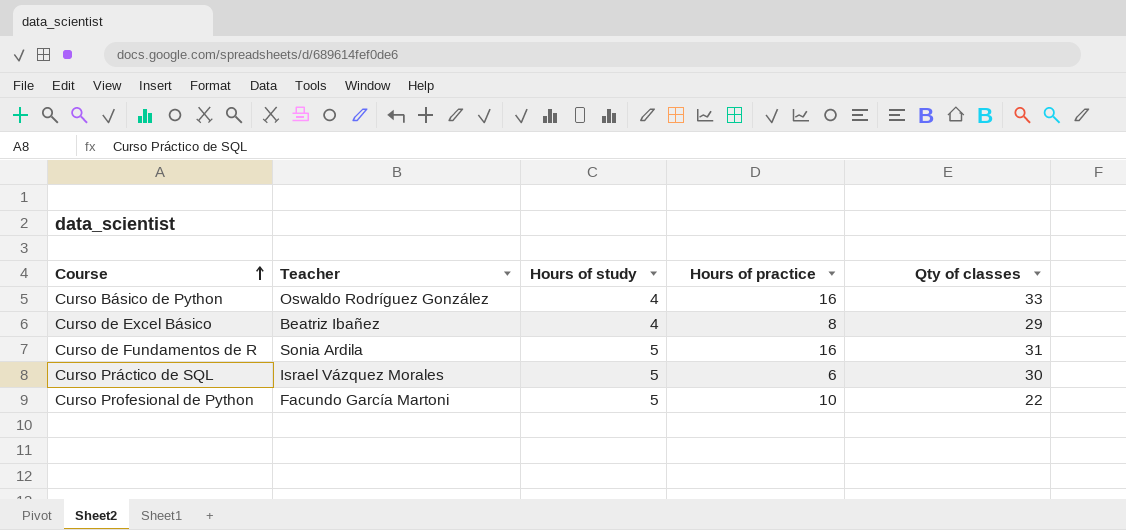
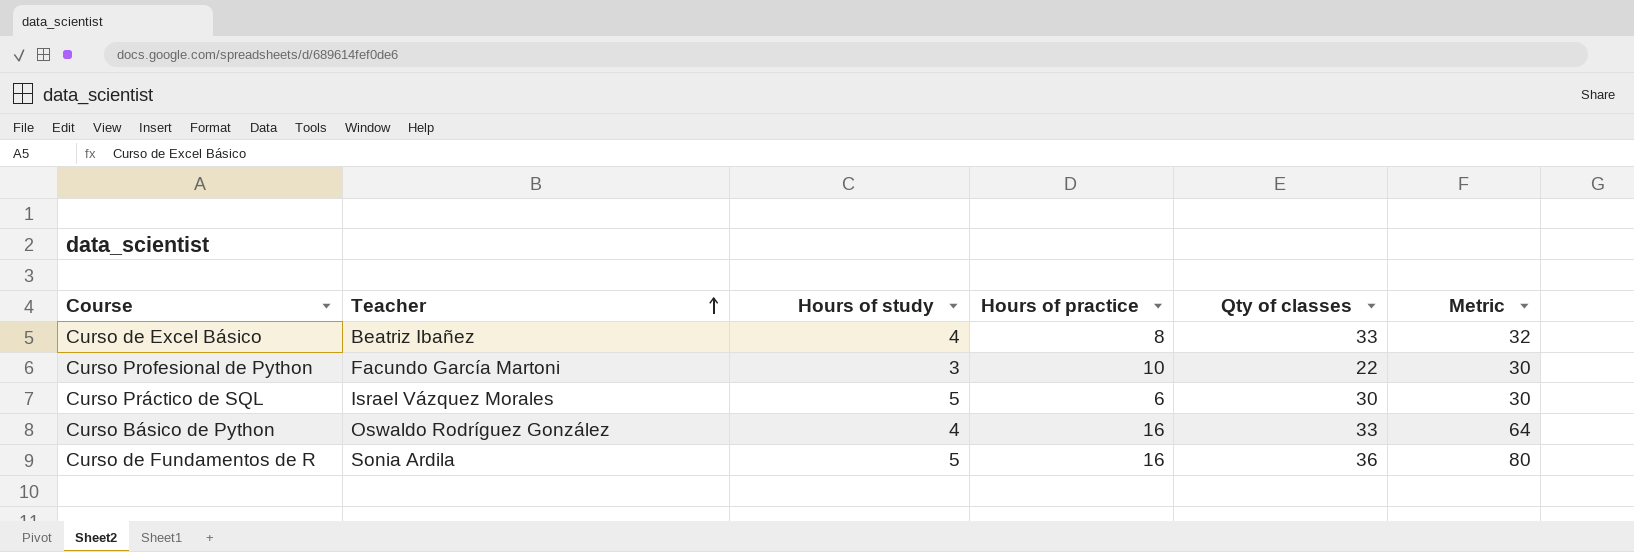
row order: Course ascending -> Teacher ascending
column Metric | formula: none -> [Hours of study] * [Hours of practice]
Curso de Excel Básico | Qty of classes: 29 -> 33
Curso Profesional de Python | Hours of study: 5 -> 3
Curso de Fundamentos de R | Qty of classes: 31 -> 36

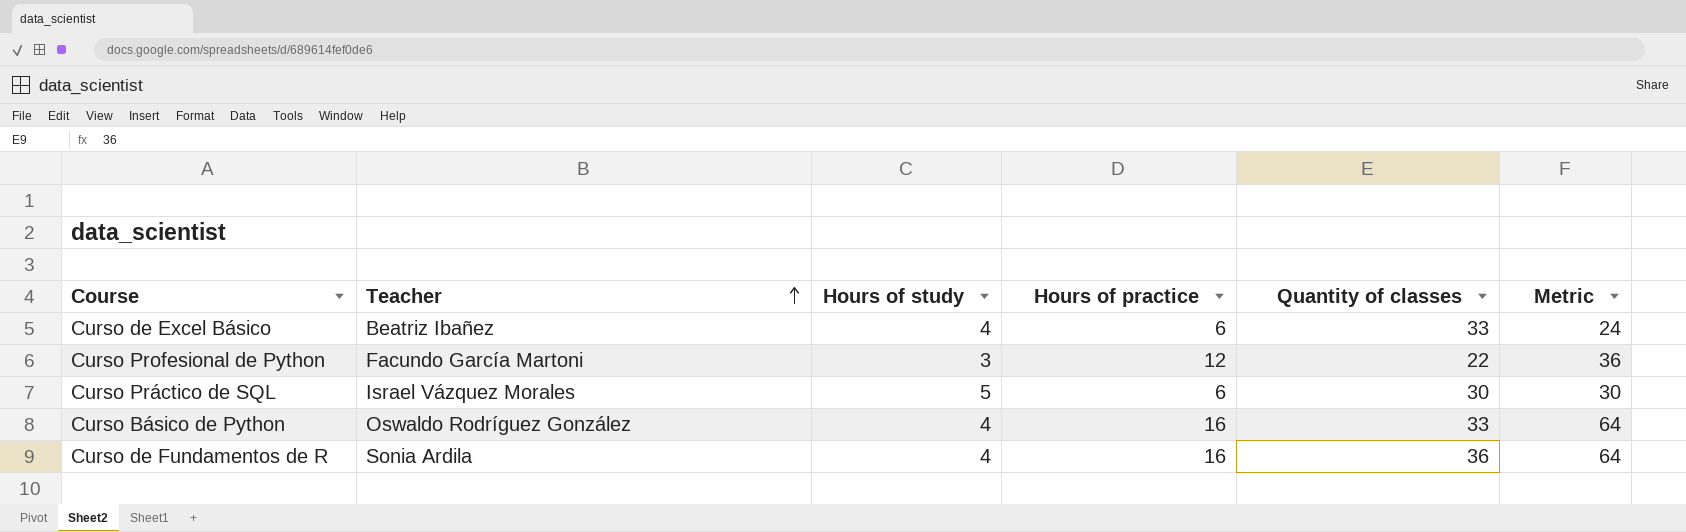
column name: Qty of classes -> Quantity of classes
Curso de Excel Básico | Hours of practice: 8 -> 6
Curso de Excel Básico | Metric: 32 -> 24
Curso Profesional de Python | Hours of practice: 10 -> 12
Curso Profesional de Python | Metric: 30 -> 36
Curso de Fundamentos de R | Hours of study: 5 -> 4
Curso de Fundamentos de R | Metric: 80 -> 64

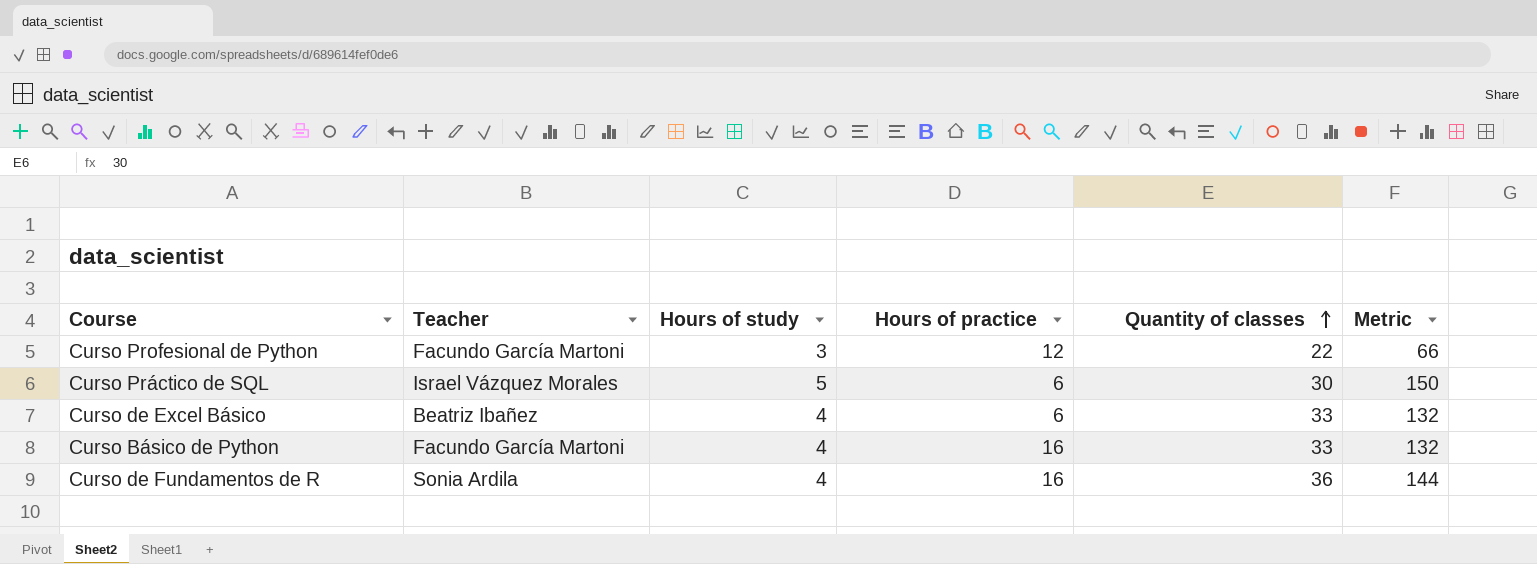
row order: Teacher ascending -> Quantity of classes ascending
column Metric | formula: [Hours of study] * [Hours of practice] -> [Hours of study] * [Quantity of classes]
Curso Básico de Python | Teacher: Oswaldo Rodríguez González -> Facundo García Martoni

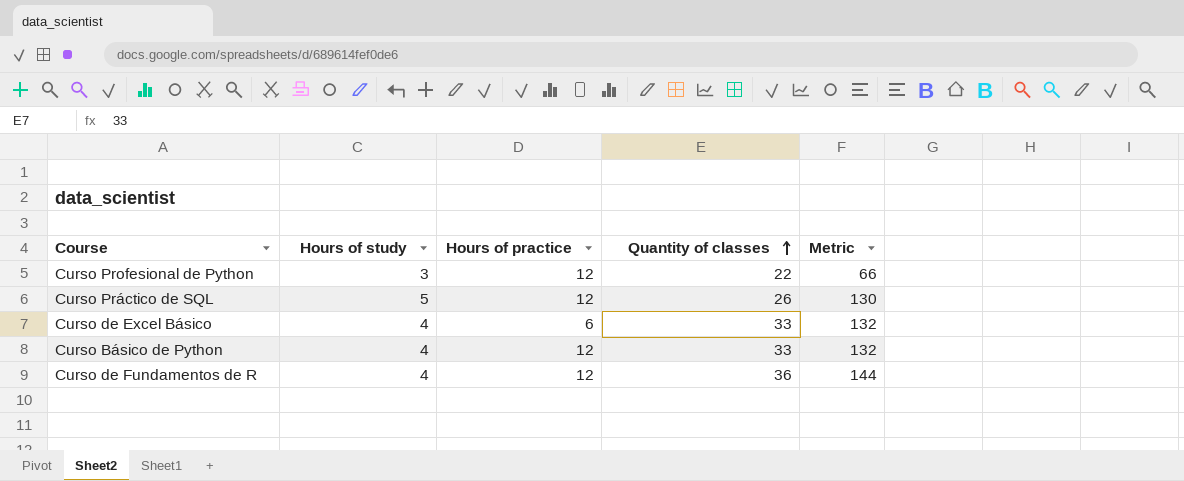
column Teacher | position: 2 -> none
Curso Práctico de SQL | Hours of practice: 6 -> 12
Curso Práctico de SQL | Quantity of classes: 30 -> 26
Curso Práctico de SQL | Metric: 150 -> 130
Curso Básico de Python | Hours of practice: 16 -> 12
Curso de Fundamentos de R | Hours of practice: 16 -> 12

